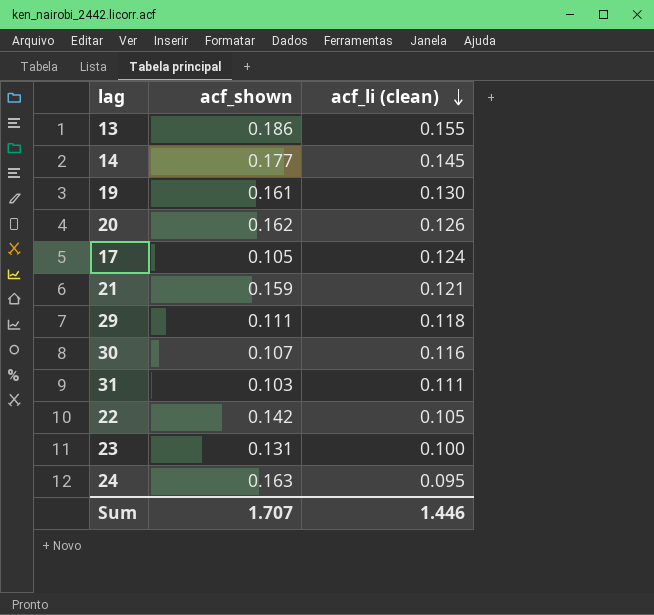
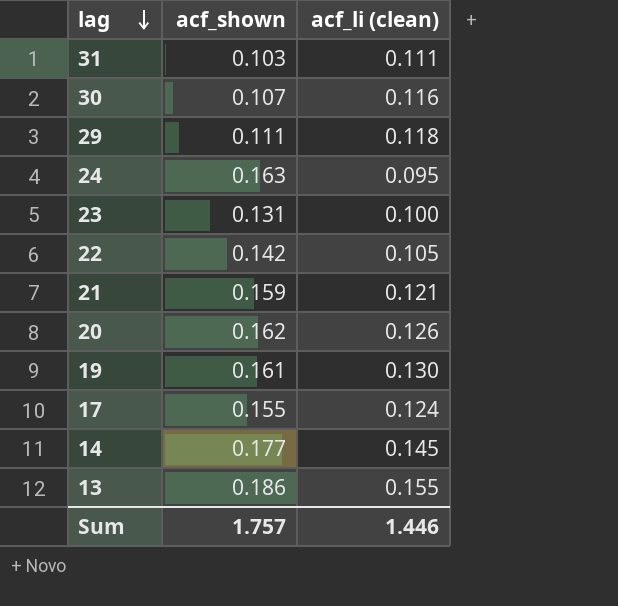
row order: acf_li (clean) descending -> lag descending
17 | acf_shown: 0.105 -> 0.155
Sum | acf_shown: 1.707 -> 1.757

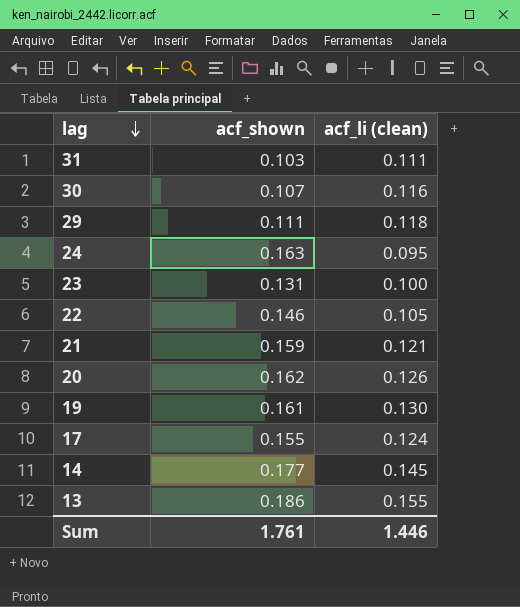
22 | acf_shown: 0.142 -> 0.146
Sum | acf_shown: 1.757 -> 1.761

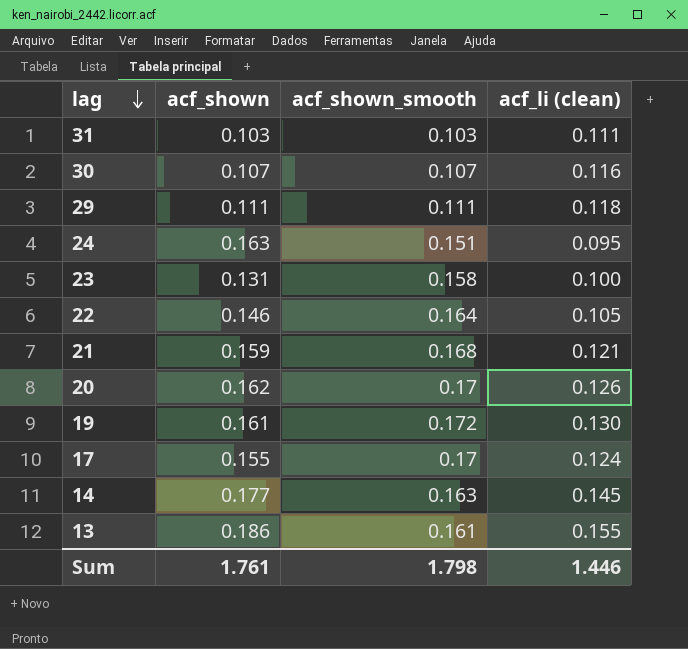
column acf_shown_smooth | position: none -> 3

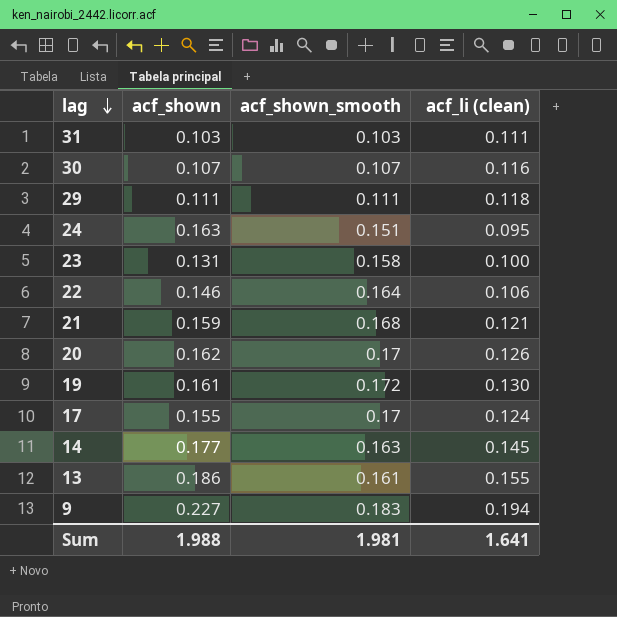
22 | acf_li (clean): 0.105 -> 0.106
row 9: none -> 0.227 | 0.183 | 0.194
Sum | acf_shown: 1.761 -> 1.988
Sum | acf_shown_smooth: 1.798 -> 1.981
Sum | acf_li (clean): 1.446 -> 1.641

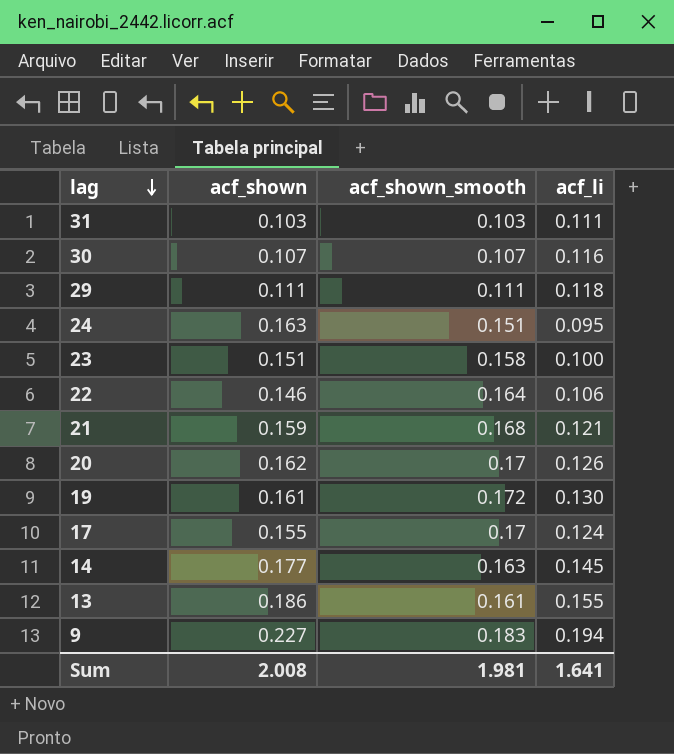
column name: acf_li (clean) -> acf_li
23 | acf_shown: 0.131 -> 0.151
Sum | acf_shown: 1.988 -> 2.008

